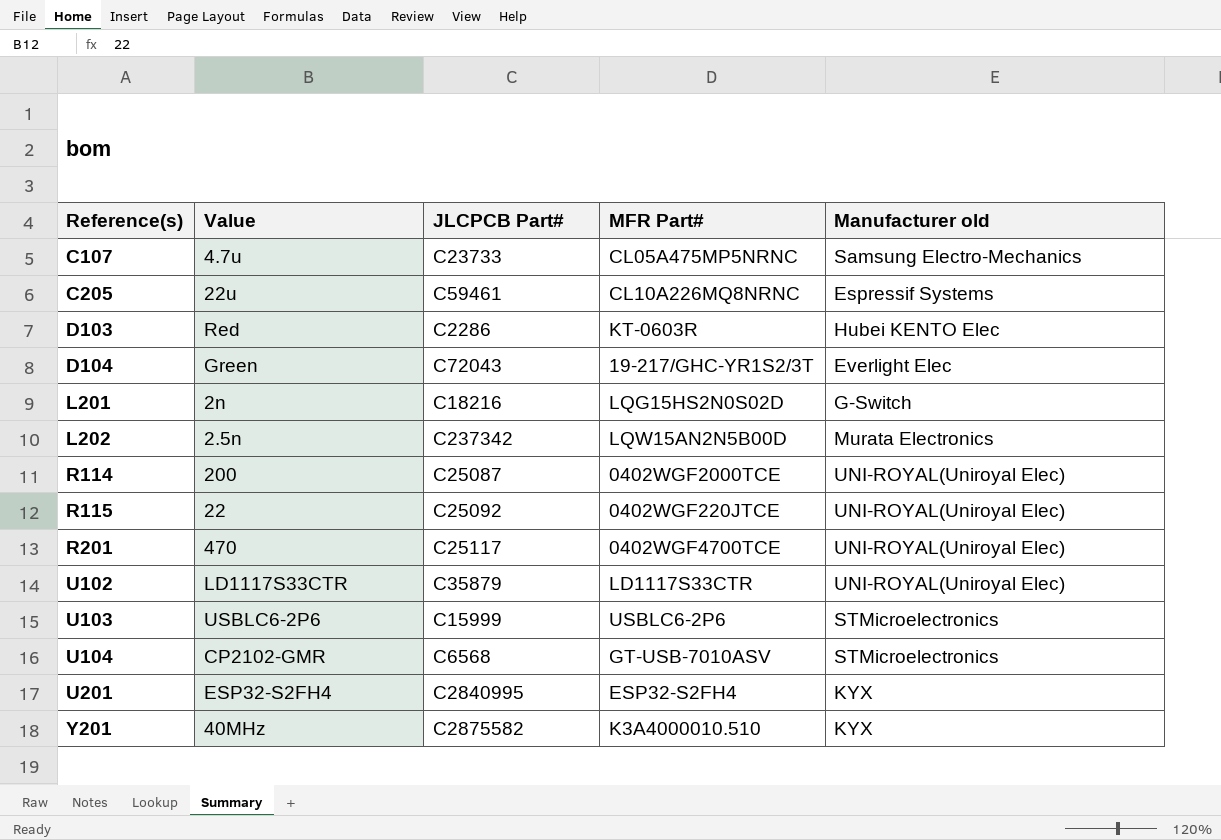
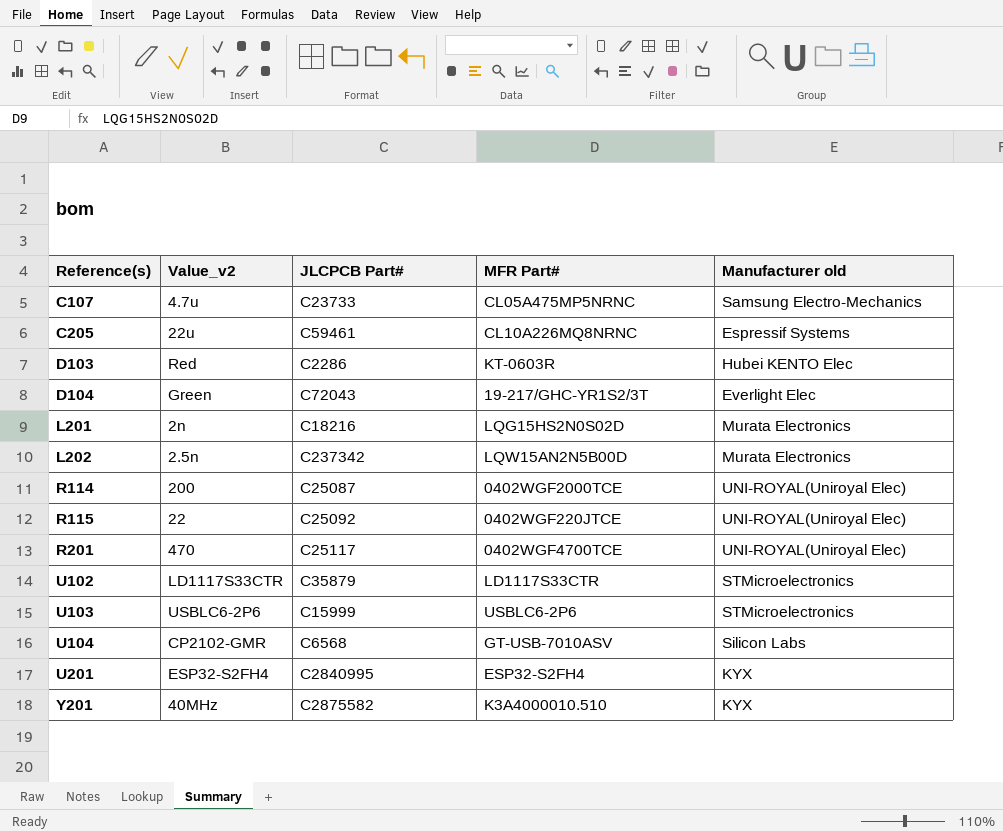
column name: Value -> Value_v2
L201 | Manufacturer old: G-Switch -> Murata Electronics
U102 | Manufacturer old: UNI-ROYAL(Uniroyal Elec) -> STMicroelectronics
U104 | Manufacturer old: STMicroelectronics -> Silicon Labs

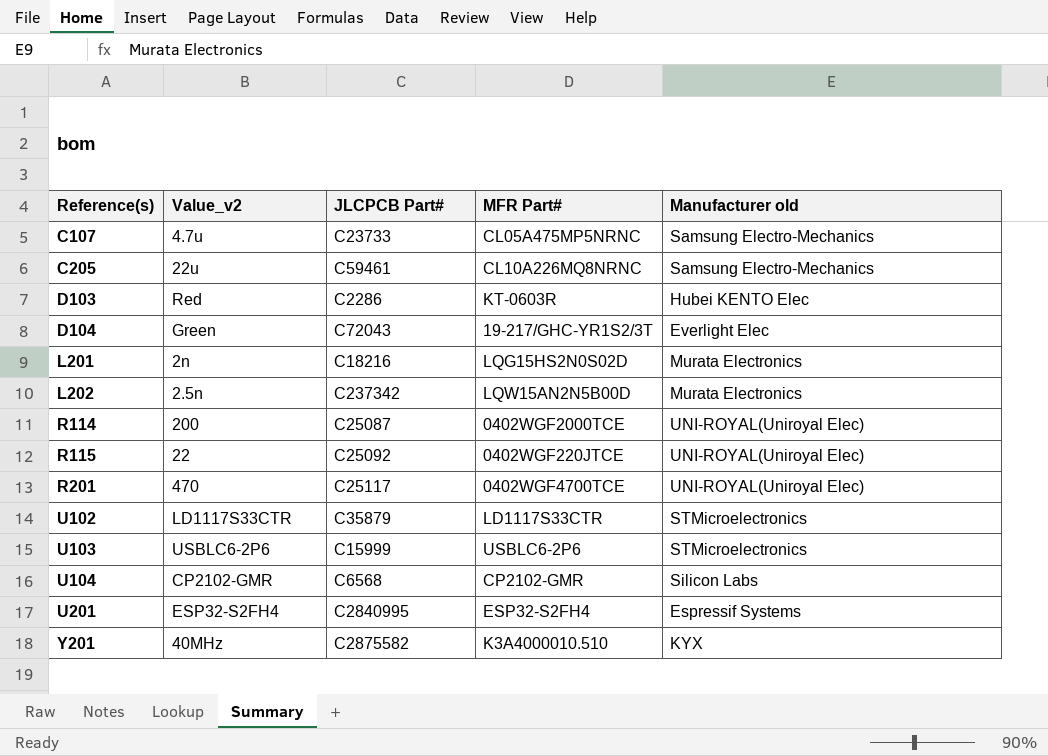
C205 | Manufacturer old: Espressif Systems -> Samsung Electro-Mechanics
U104 | MFR Part#: GT-USB-7010ASV -> CP2102-GMR
U201 | Manufacturer old: KYX -> Espressif Systems

